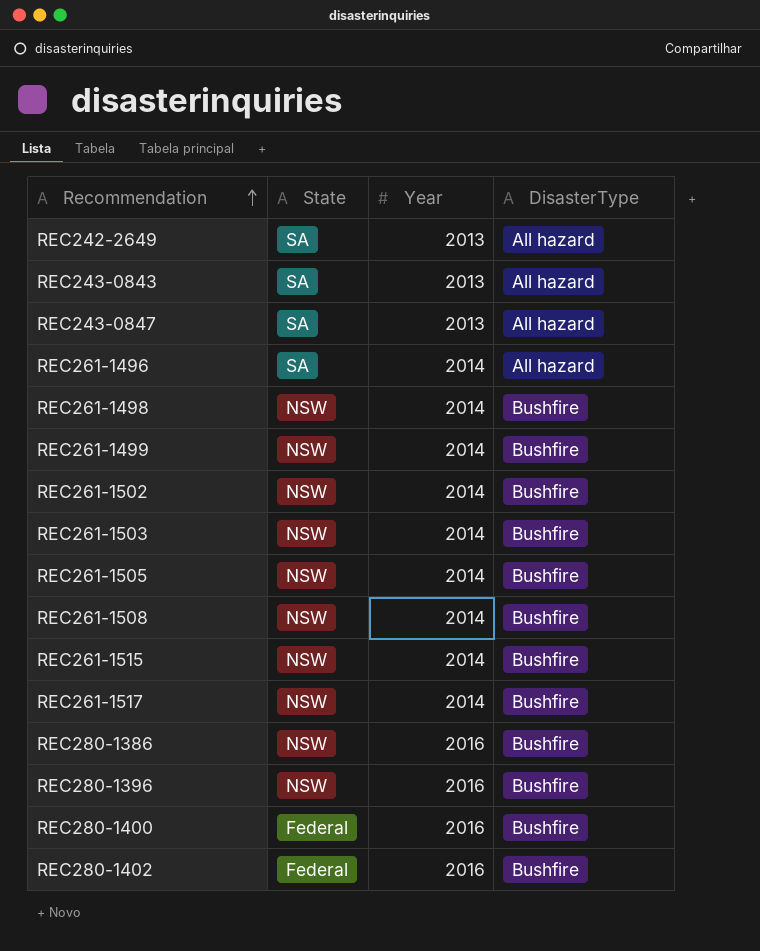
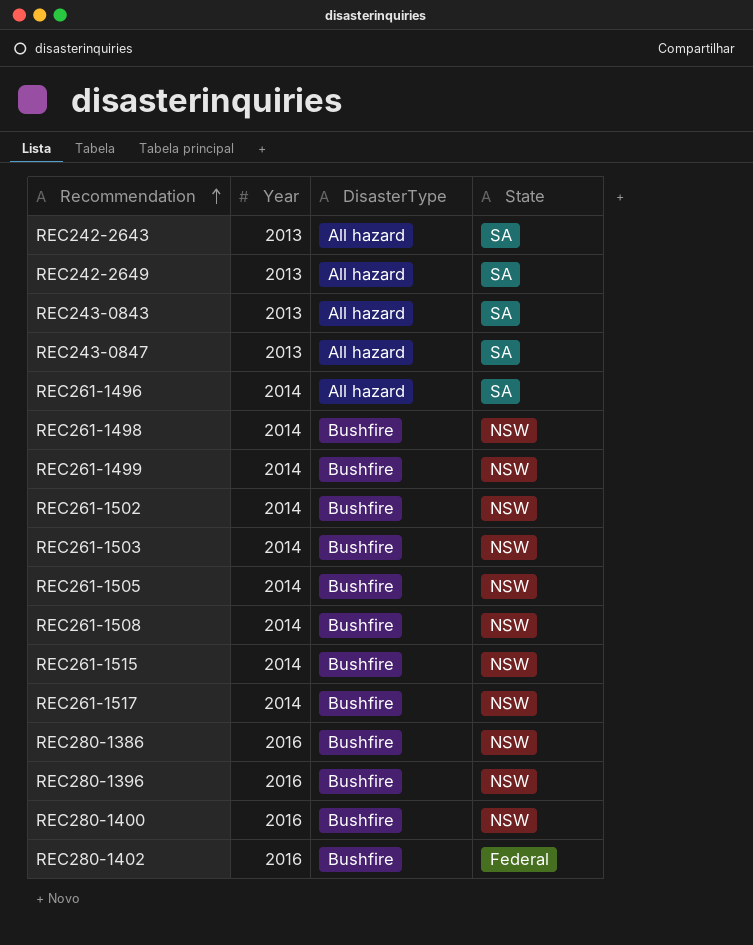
column State | position: 2 -> 4
row REC242-2643: none -> 2013 | All hazard | SA
REC280-1400 | State: Federal -> NSW

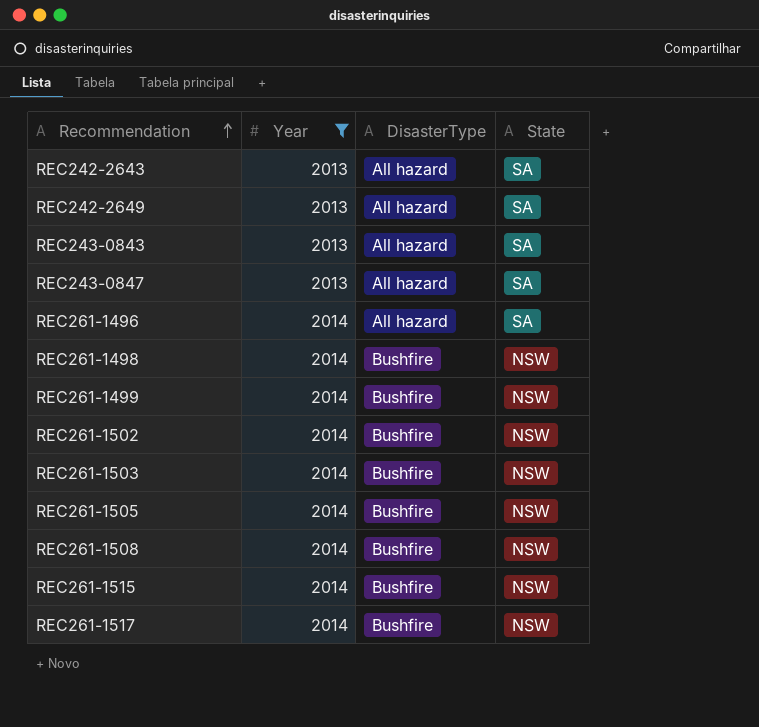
filter: none -> Year != 2016

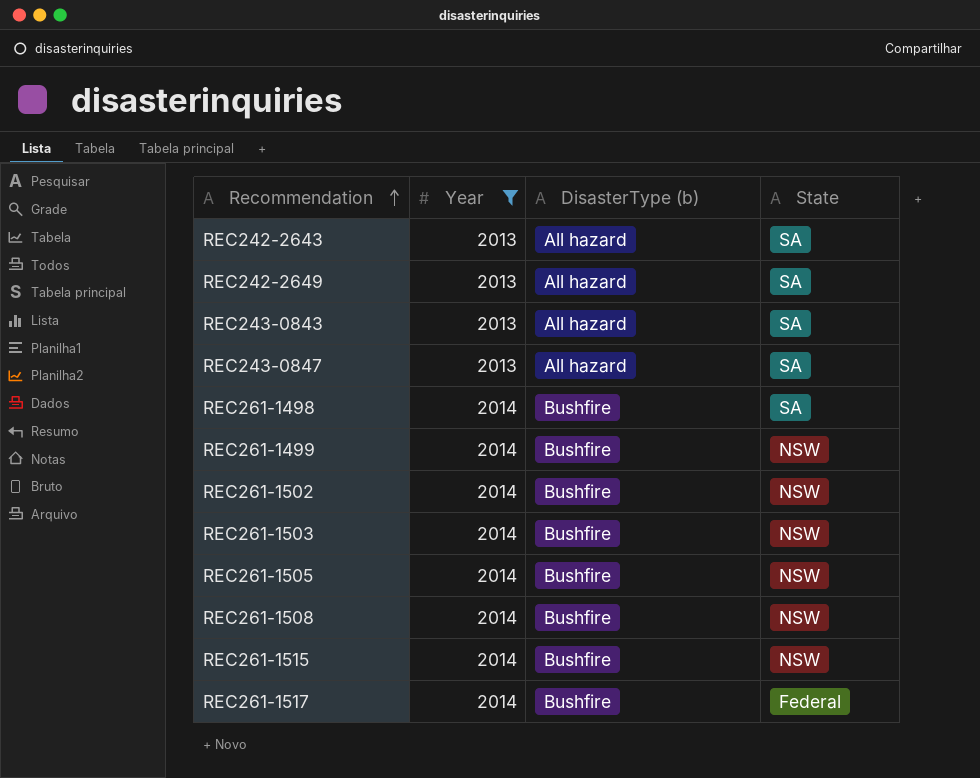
column name: DisasterType -> DisasterType (b)
row REC261-1496: 2014 | All hazard | SA -> none
REC261-1498 | State: NSW -> SA
REC261-1517 | State: NSW -> Federal

